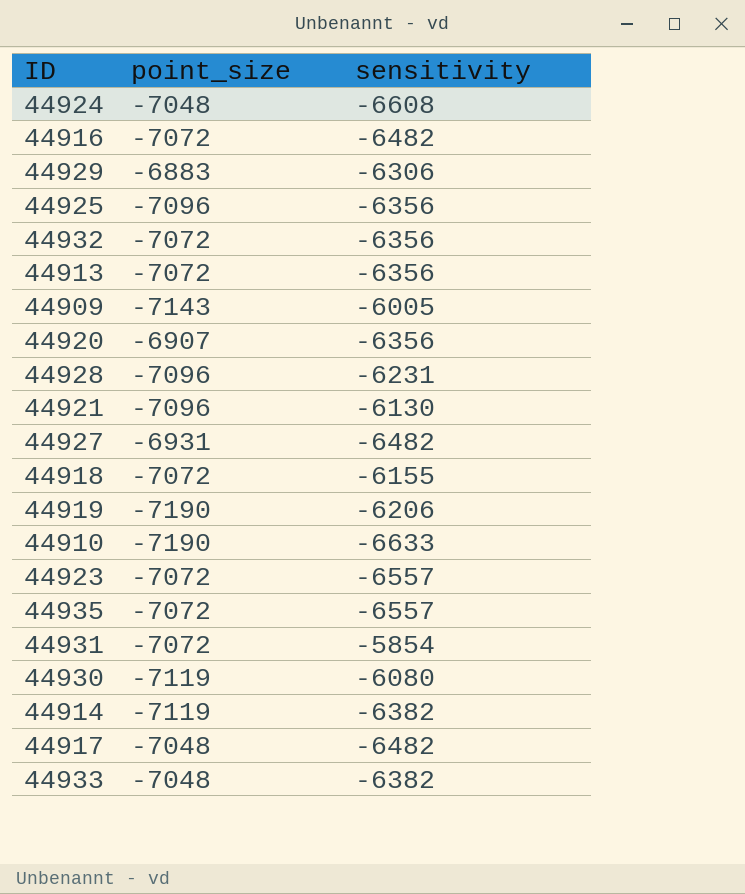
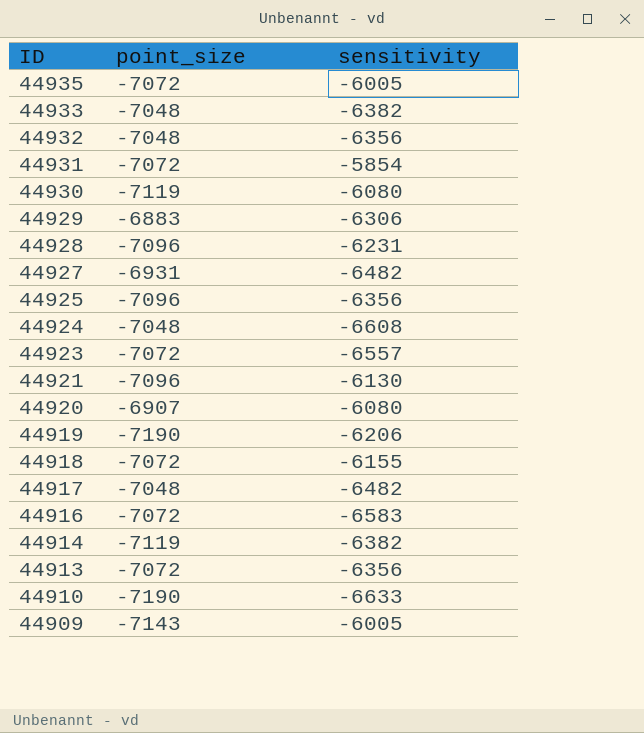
row order: none -> ID descending
44935 | sensitivity: -6557 -> -6005
44932 | point_size: -7072 -> -7048
44920 | sensitivity: -6356 -> -6080
44916 | sensitivity: -6482 -> -6583

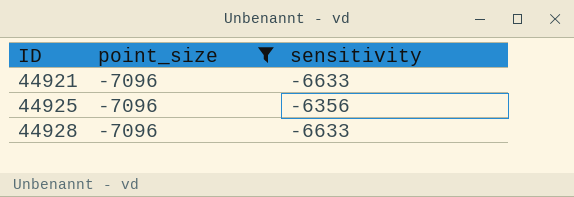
filter: none -> point_size = -7096
row order: ID descending -> ID ascending
44921 | sensitivity: -6130 -> -6633
44928 | sensitivity: -6231 -> -6633

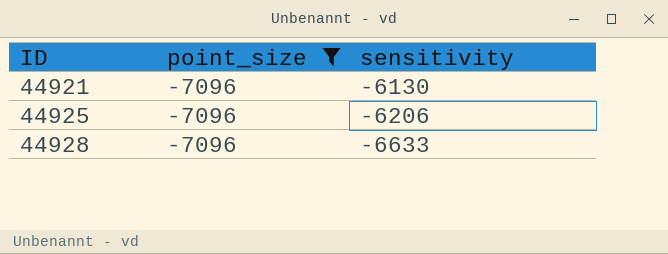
44921 | sensitivity: -6633 -> -6130
44925 | sensitivity: -6356 -> -6206

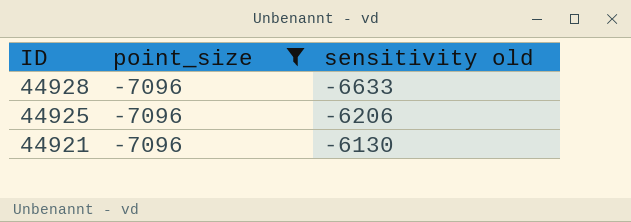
row order: ID ascending -> ID descending
column name: sensitivity -> sensitivity old

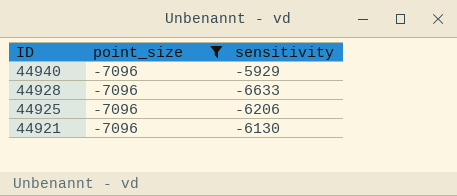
column name: sensitivity old -> sensitivity
row 44940: none -> -7096 | -5929

